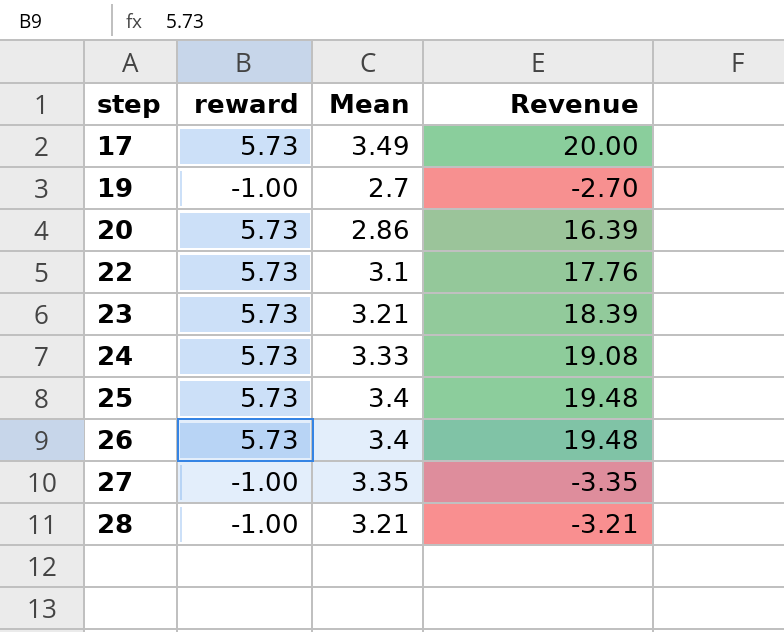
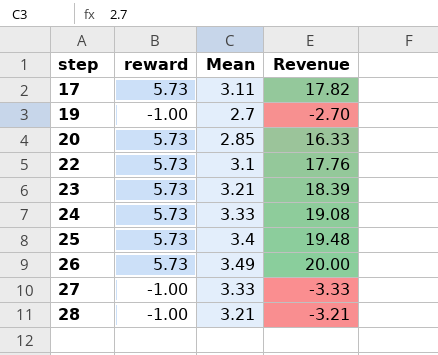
17 | Mean: 3.49 -> 3.11
17 | Revenue: 20.00 -> 17.82
20 | Mean: 2.86 -> 2.85
20 | Revenue: 16.39 -> 16.33
26 | Mean: 3.4 -> 3.49
26 | Revenue: 19.48 -> 20.00
27 | Mean: 3.35 -> 3.33
27 | Revenue: -3.35 -> -3.33

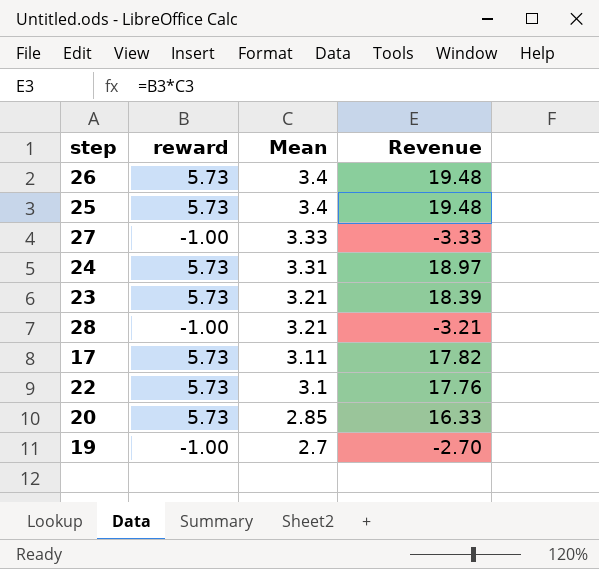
row order: step ascending -> Mean descending
26 | Mean: 3.49 -> 3.4
26 | Revenue: 20.00 -> 19.48
24 | Mean: 3.33 -> 3.31
24 | Revenue: 19.08 -> 18.97

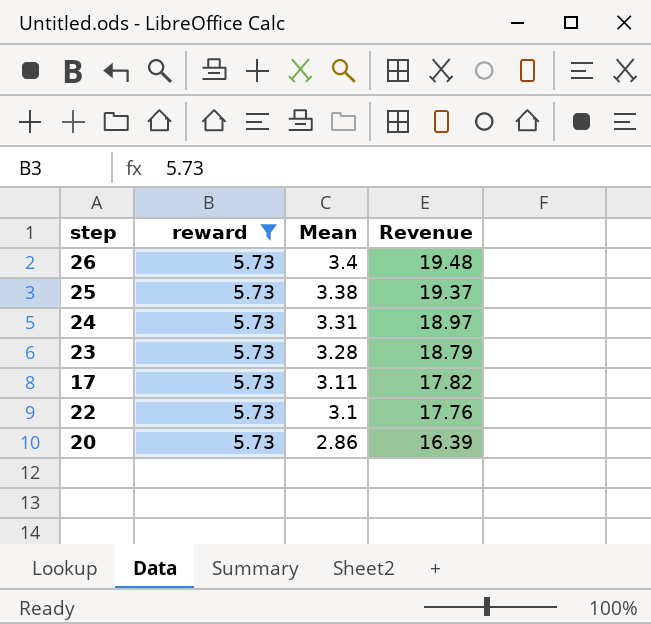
filter: none -> reward = 5.73
25 | Mean: 3.4 -> 3.38
25 | Revenue: 19.48 -> 19.37
23 | Mean: 3.21 -> 3.28
23 | Revenue: 18.39 -> 18.79
20 | Mean: 2.85 -> 2.86
20 | Revenue: 16.33 -> 16.39

